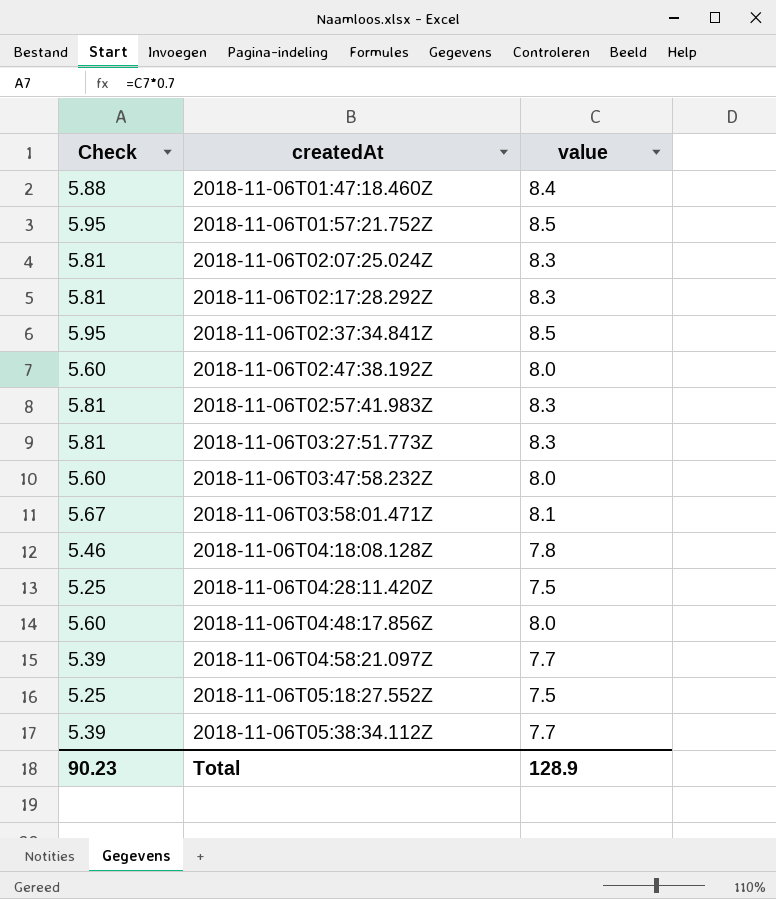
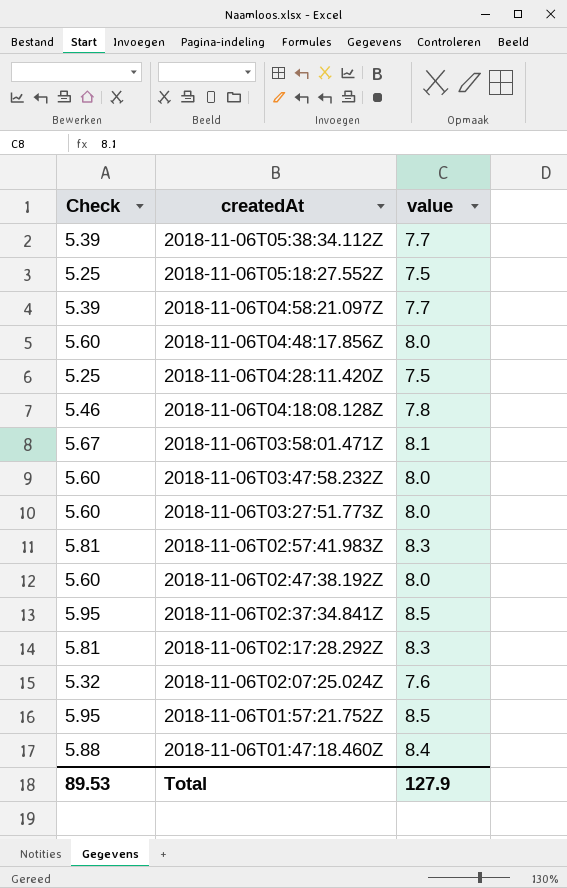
row order: createdAt ascending -> createdAt descending
2018-11-06T03:27:51.773Z | Check: 5.81 -> 5.60
2018-11-06T03:27:51.773Z | value: 8.3 -> 8.0
2018-11-06T02:07:25.024Z | Check: 5.81 -> 5.32
2018-11-06T02:07:25.024Z | value: 8.3 -> 7.6
Total | Check: 90.23 -> 89.53
Total | value: 128.9 -> 127.9

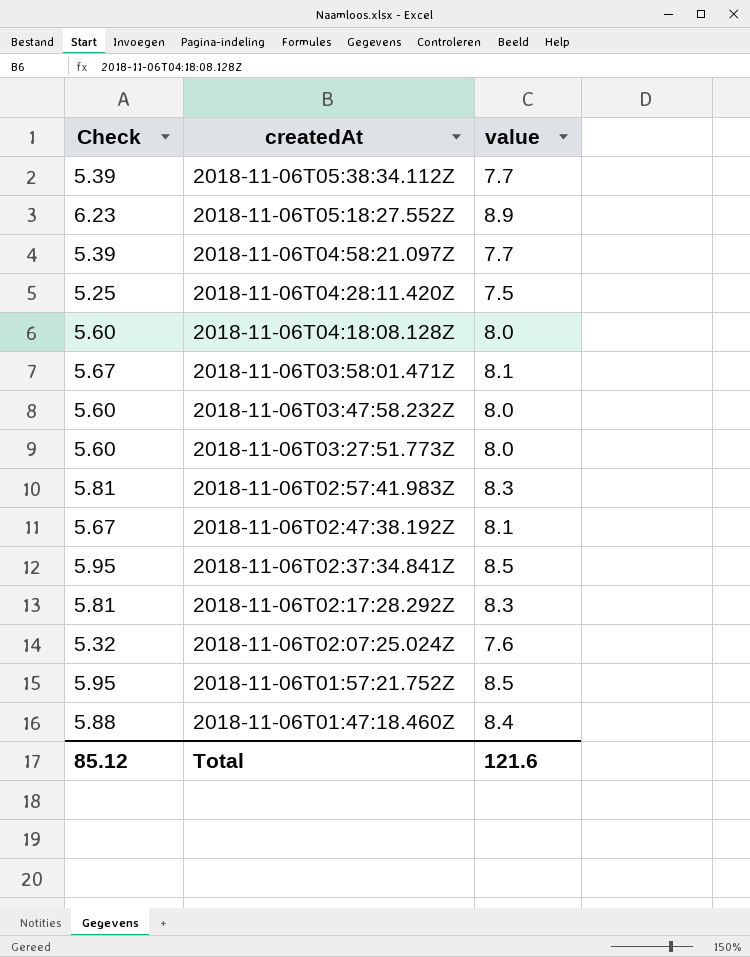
row 2018-11-06T04:48:17.856Z: 5.60 | 8.0 -> none
2018-11-06T05:18:27.552Z | Check: 5.25 -> 6.23
2018-11-06T05:18:27.552Z | value: 7.5 -> 8.9
2018-11-06T04:18:08.128Z | Check: 5.46 -> 5.60
2018-11-06T04:18:08.128Z | value: 7.8 -> 8.0
2018-11-06T02:47:38.192Z | Check: 5.60 -> 5.67
2018-11-06T02:47:38.192Z | value: 8.0 -> 8.1
Total | Check: 89.53 -> 85.12
Total | value: 127.9 -> 121.6

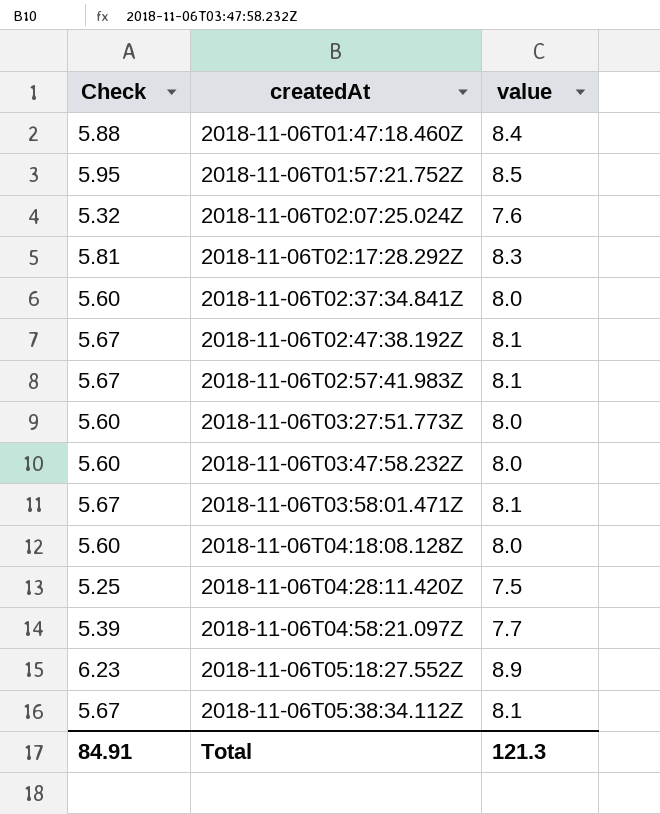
row order: createdAt descending -> createdAt ascending
2018-11-06T02:37:34.841Z | Check: 5.95 -> 5.60
2018-11-06T02:37:34.841Z | value: 8.5 -> 8.0
2018-11-06T02:57:41.983Z | Check: 5.81 -> 5.67
2018-11-06T02:57:41.983Z | value: 8.3 -> 8.1
2018-11-06T05:38:34.112Z | Check: 5.39 -> 5.67
2018-11-06T05:38:34.112Z | value: 7.7 -> 8.1
Total | Check: 85.12 -> 84.91
Total | value: 121.6 -> 121.3

